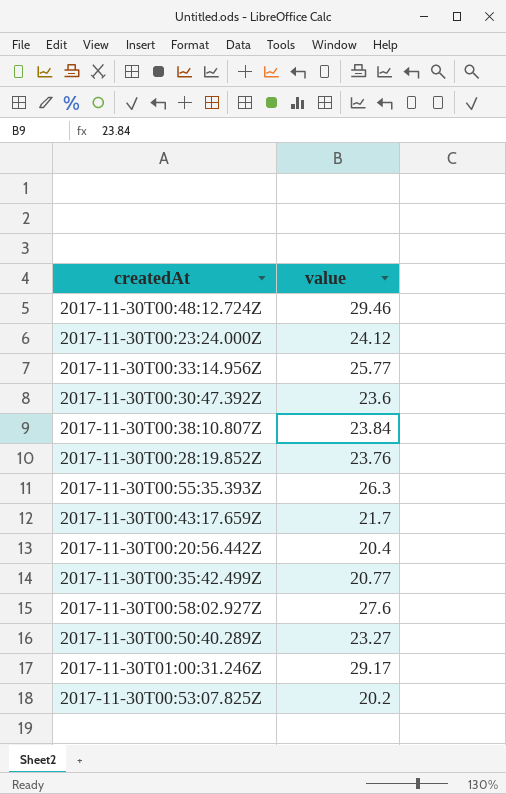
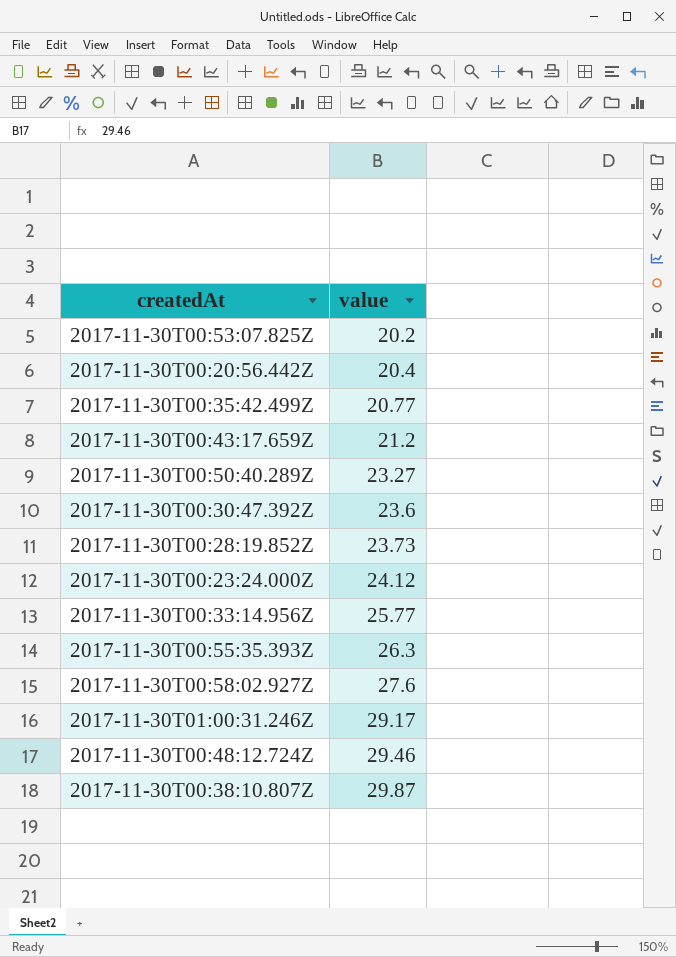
row order: none -> value ascending
2017-11-30T00:43:17.659Z | value: 21.7 -> 21.2
2017-11-30T00:28:19.852Z | value: 23.76 -> 23.73
2017-11-30T00:38:10.807Z | value: 23.84 -> 29.87

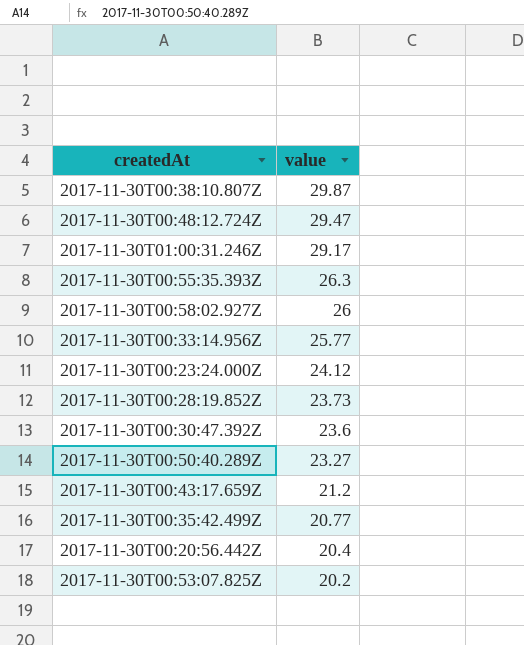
row order: value ascending -> value descending
2017-11-30T00:48:12.724Z | value: 29.46 -> 29.47
2017-11-30T00:58:02.927Z | value: 27.6 -> 26

